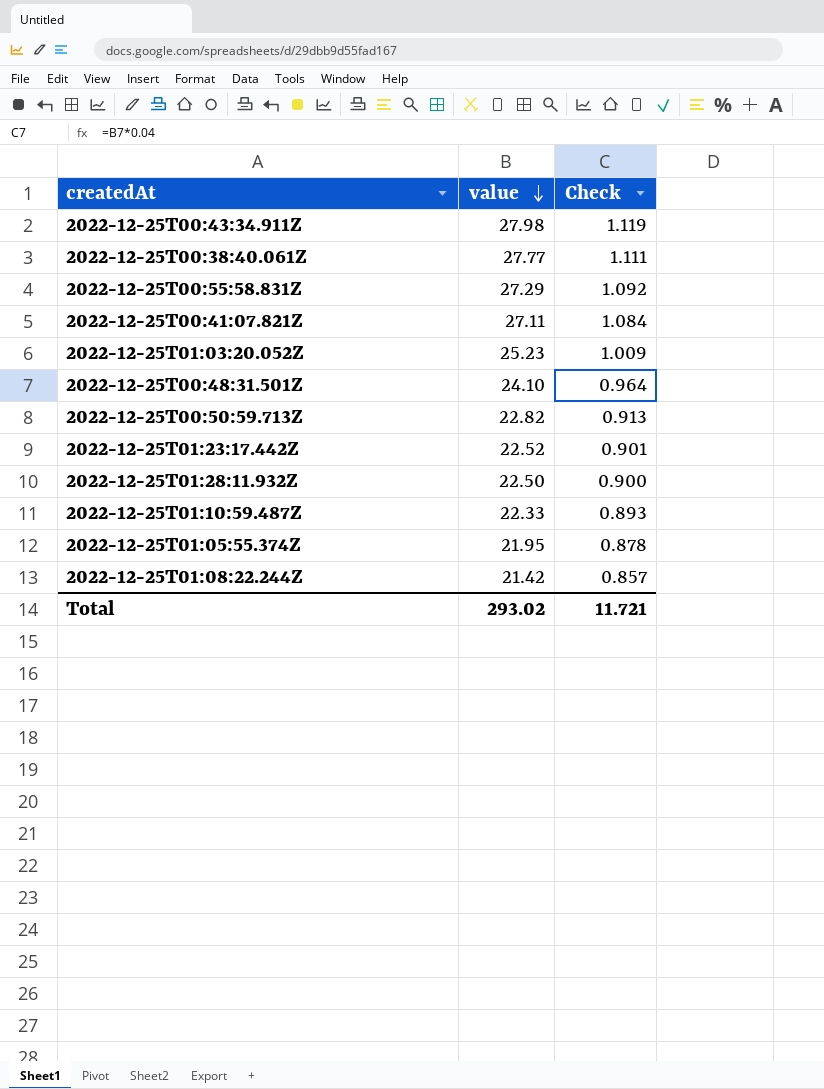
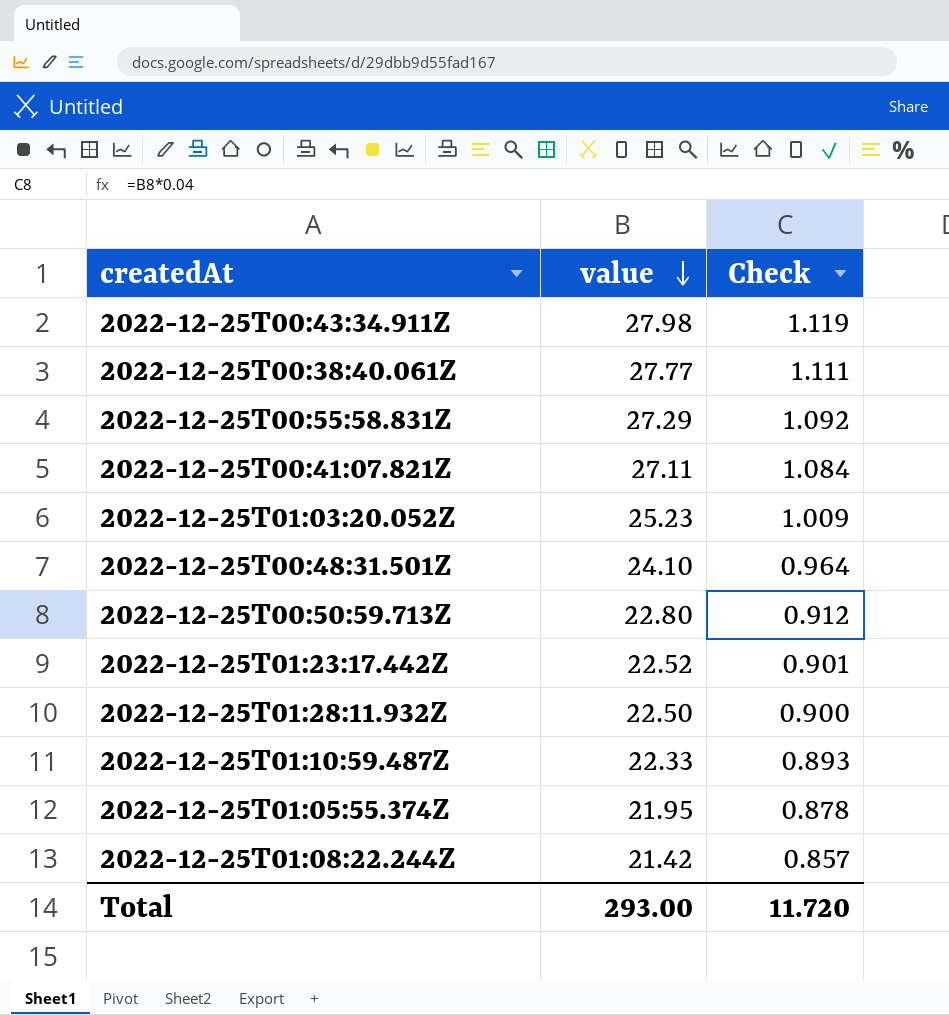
2022-12-25T00:50:59.713Z | value: 22.82 -> 22.80
2022-12-25T00:50:59.713Z | Check: 0.913 -> 0.912
Total | value: 293.02 -> 293.00
Total | Check: 11.721 -> 11.720

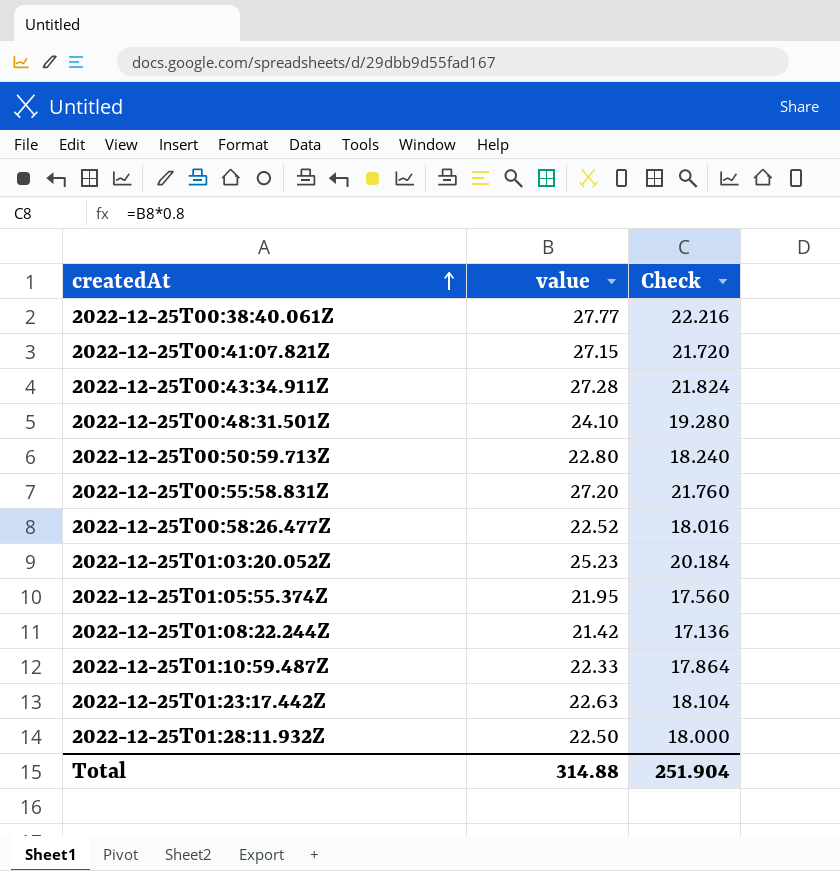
row order: value descending -> createdAt ascending
column Check | formula: [value] * 0.04 -> [value] * 0.8
2022-12-25T00:41:07.821Z | value: 27.11 -> 27.15
2022-12-25T00:43:34.911Z | value: 27.98 -> 27.28
2022-12-25T00:55:58.831Z | value: 27.29 -> 27.20
row 2022-12-25T00:58:26.477Z: none -> 22.52 | 18.016
2022-12-25T01:23:17.442Z | value: 22.52 -> 22.63
Total | value: 293.00 -> 314.88
Total | Check: 11.720 -> 251.904

